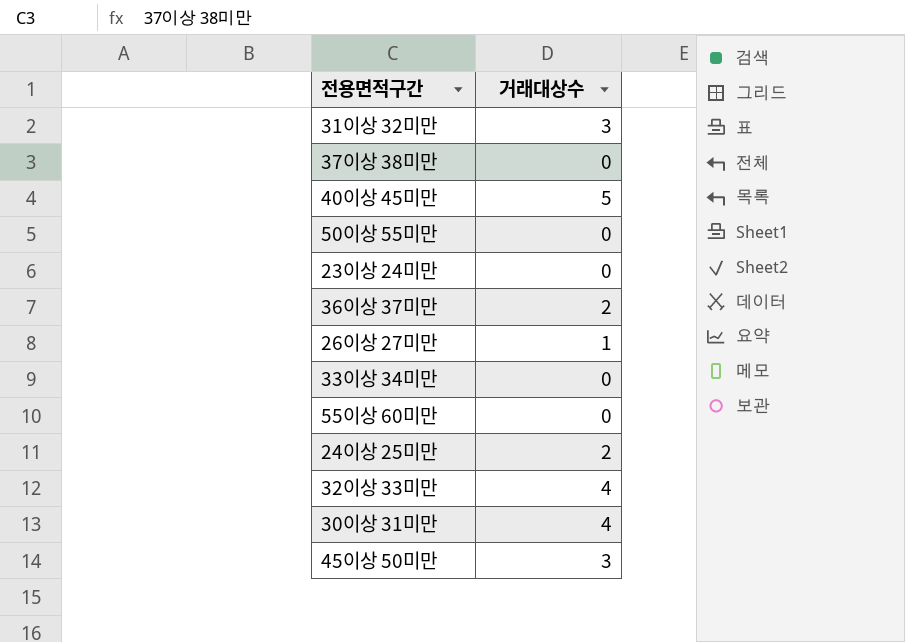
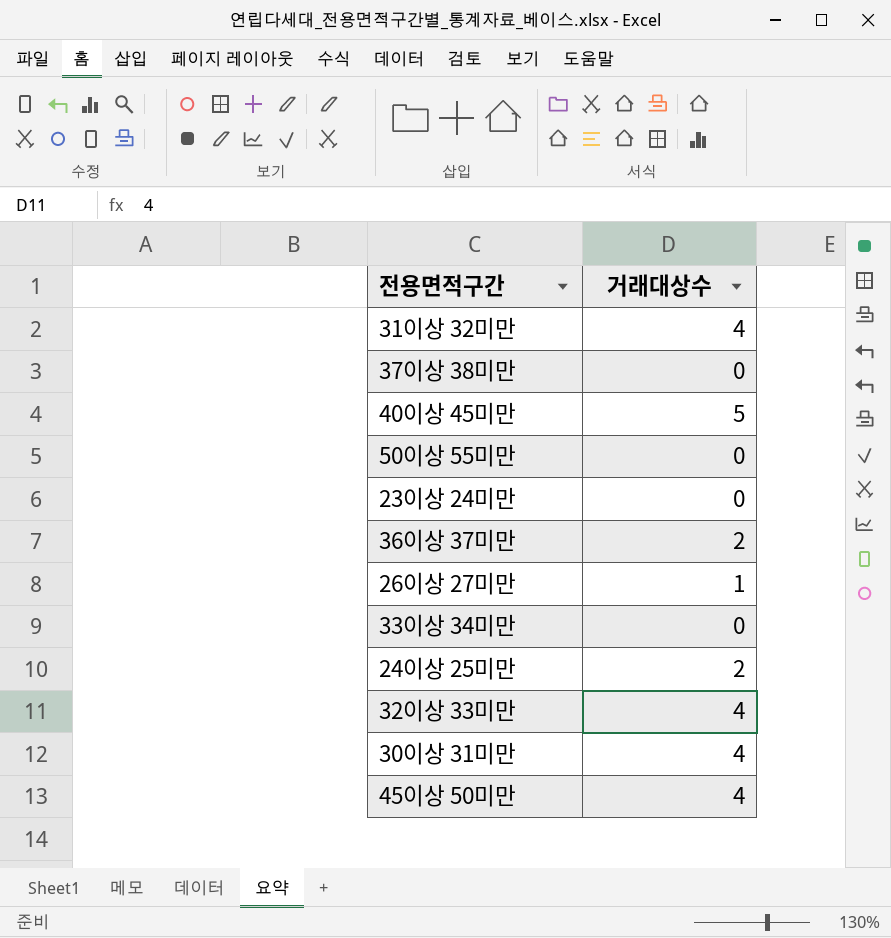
row 55이상 60미만: 0 -> none
31이상 32미만 | 거래대상수: 3 -> 4
45이상 50미만 | 거래대상수: 3 -> 4

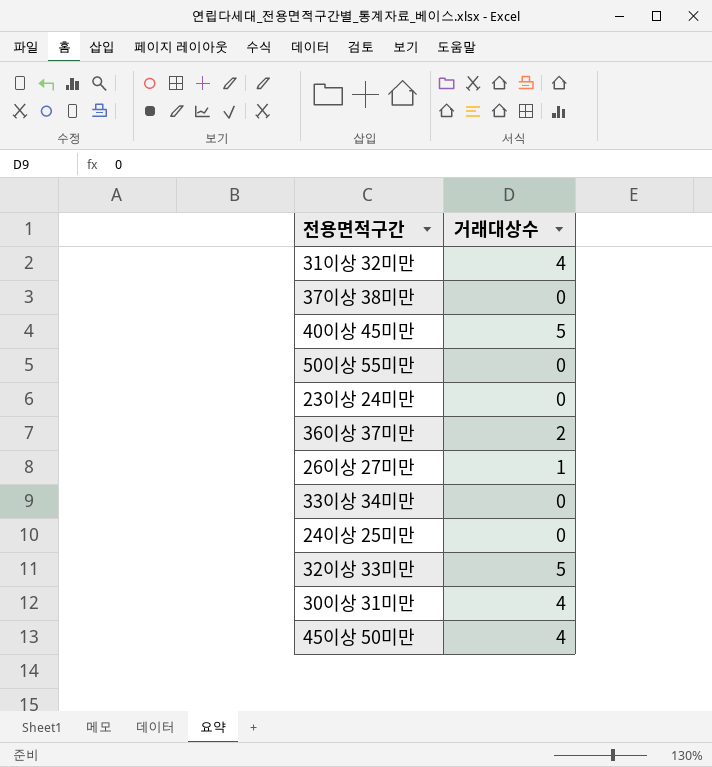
24이상 25미만 | 거래대상수: 2 -> 0
32이상 33미만 | 거래대상수: 4 -> 5

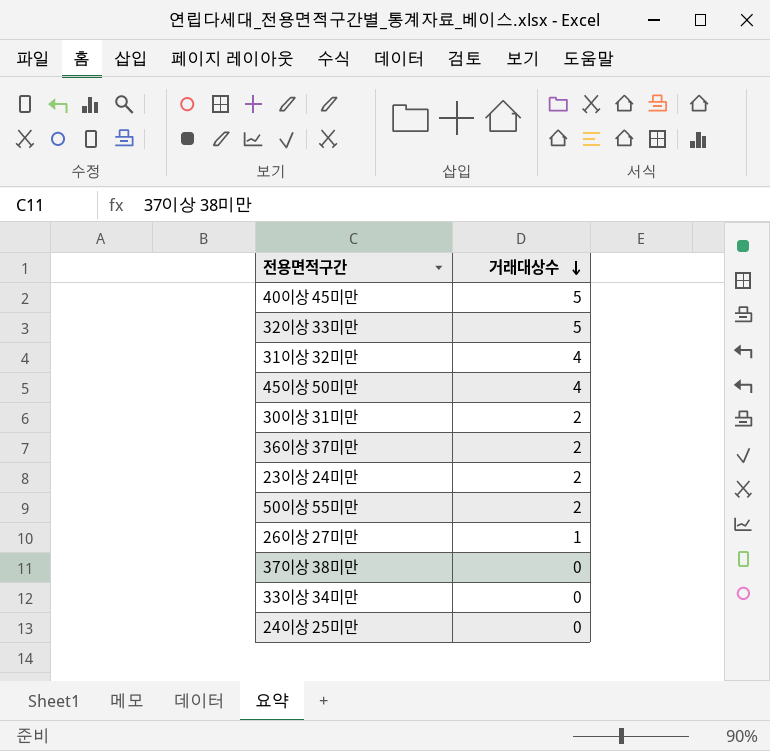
row order: none -> 거래대상수 descending
30이상 31미만 | 거래대상수: 4 -> 2
23이상 24미만 | 거래대상수: 0 -> 2
50이상 55미만 | 거래대상수: 0 -> 2

